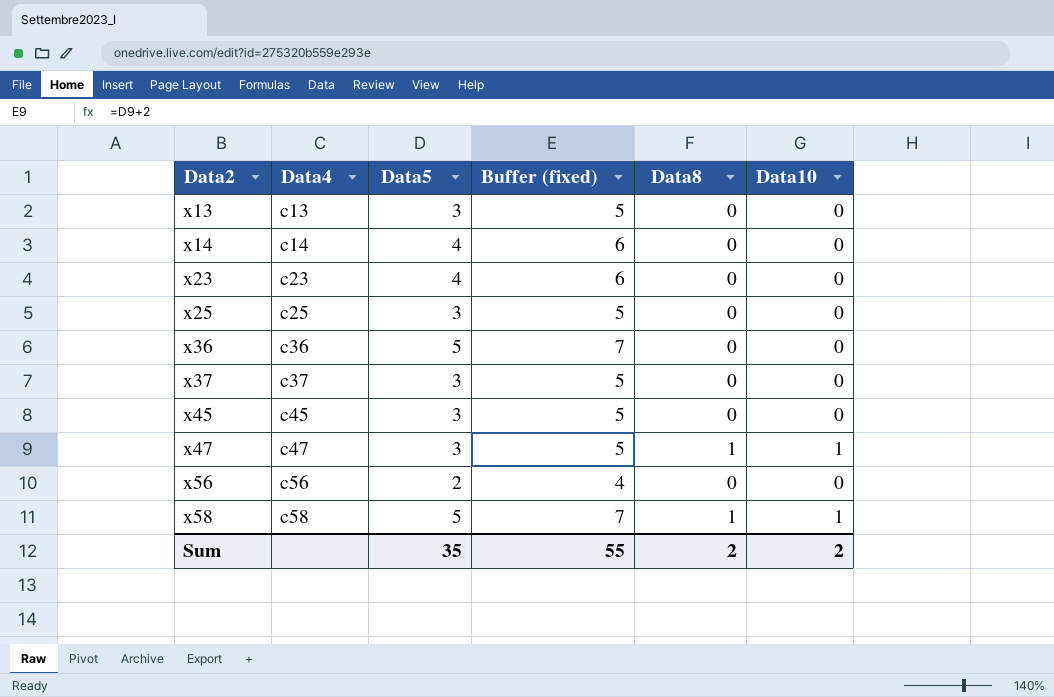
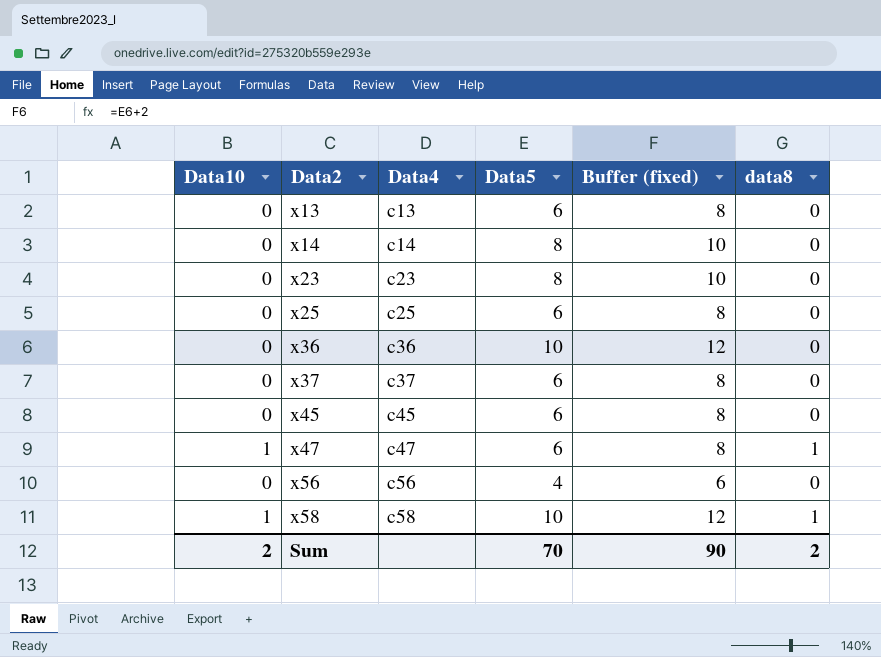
column Data10 | position: 6 -> 1
column name: Data8 -> data8
x13 | Data5: 3 -> 6
x13 | Buffer (fixed): 5 -> 8
x14 | Data5: 4 -> 8
x14 | Buffer (fixed): 6 -> 10
x23 | Data5: 4 -> 8
x23 | Buffer (fixed): 6 -> 10
x25 | Data5: 3 -> 6
x25 | Buffer (fixed): 5 -> 8
x36 | Data5: 5 -> 10
x36 | Buffer (fixed): 7 -> 12
x37 | Data5: 3 -> 6
x37 | Buffer (fixed): 5 -> 8
x45 | Data5: 3 -> 6
x45 | Buffer (fixed): 5 -> 8
x47 | Data5: 3 -> 6
x47 | Buffer (fixed): 5 -> 8
x56 | Data5: 2 -> 4
x56 | Buffer (fixed): 4 -> 6
x58 | Data5: 5 -> 10
x58 | Buffer (fixed): 7 -> 12
Sum | Data5: 35 -> 70
Sum | Buffer (fixed): 55 -> 90

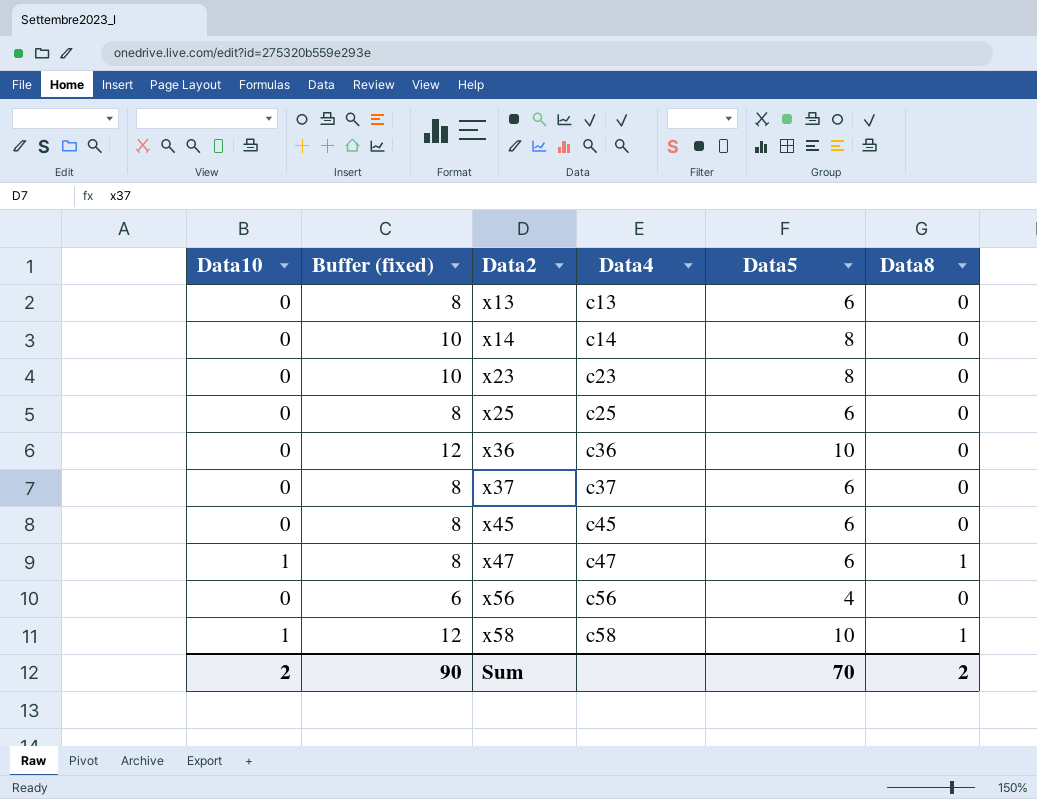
column Buffer (fixed) | position: 5 -> 2
column name: data8 -> Data8

